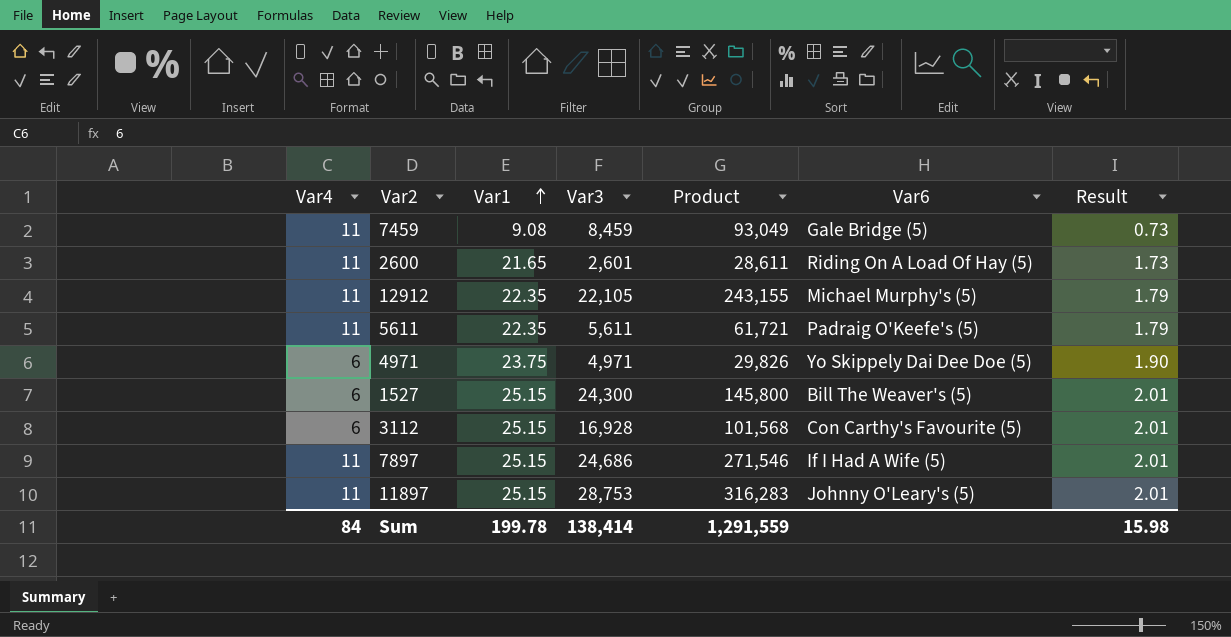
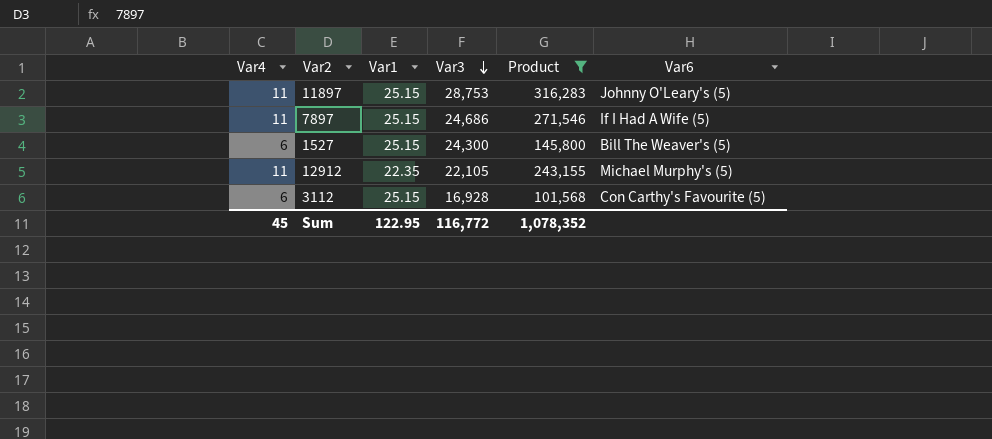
filter: none -> Product >= 101,568
row order: Var1 ascending -> Var3 descending
column Result | formula: [Var1] * 0.08 -> none
Sum | Var4: 84 -> 45
Sum | Var1: 199.78 -> 122.95
Sum | Var3: 138,414 -> 116,772
Sum | Product: 1,291,559 -> 1,078,352

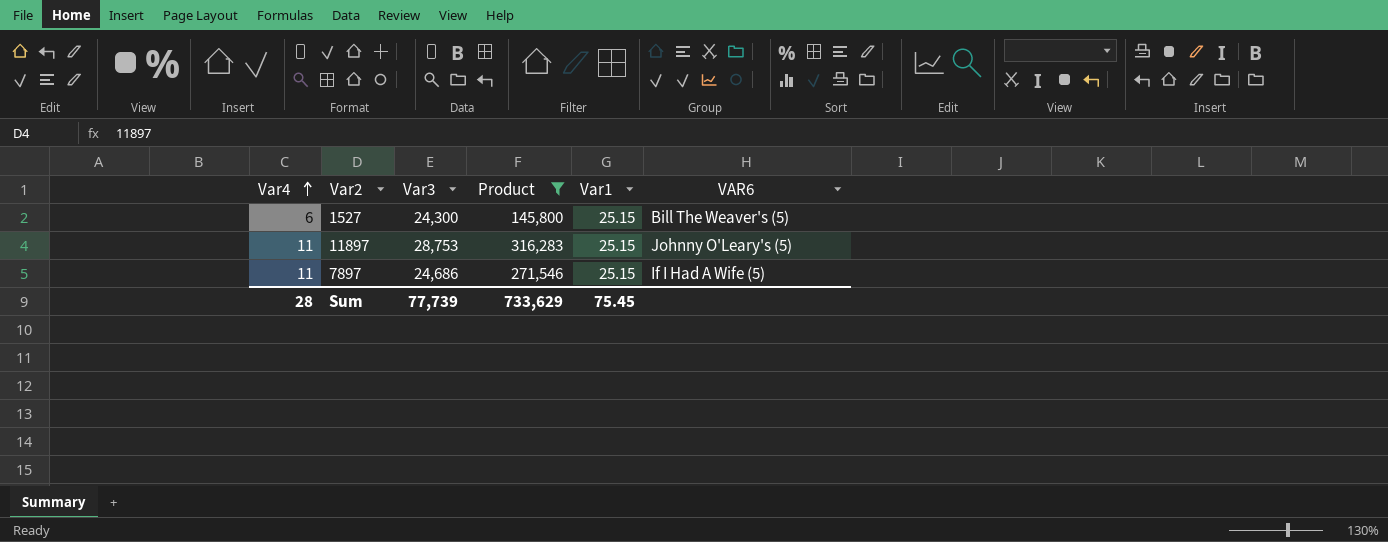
row order: Var3 descending -> Var4 ascending
column Var1 | position: 3 -> 5
column name: Var6 -> VAR6
row 12912: 11 | 22.35 | 22,105 | 243,155 | Michael Murphy's (5) -> none
row 3112: 6 | 25.15 | 16,928 | 101,568 | Con Carthy's Favourite (5) -> none
Sum | Var4: 45 -> 28
Sum | Var3: 116,772 -> 77,739
Sum | Product: 1,078,352 -> 733,629
Sum | Var1: 122.95 -> 75.45

